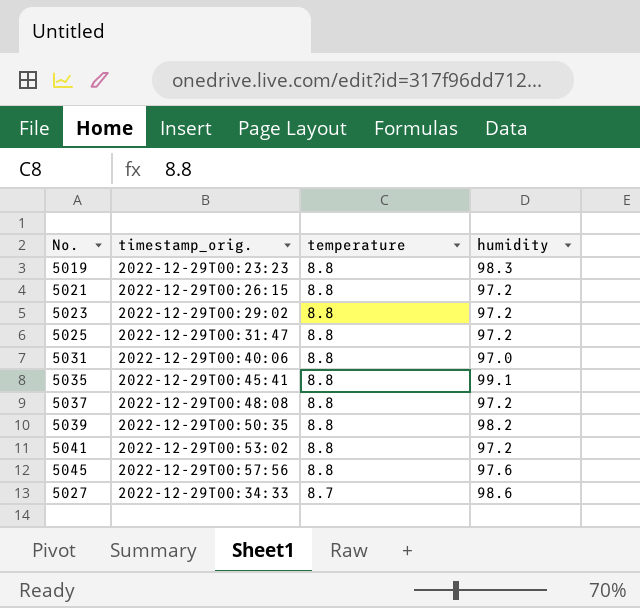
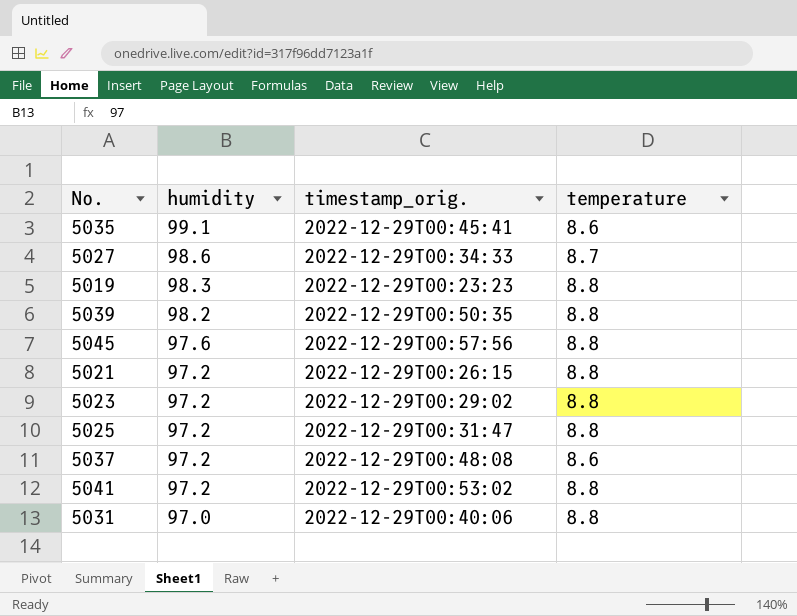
row order: temperature descending -> humidity descending
column humidity | position: 4 -> 2
5035 | temperature: 8.8 -> 8.6
5037 | temperature: 8.8 -> 8.6

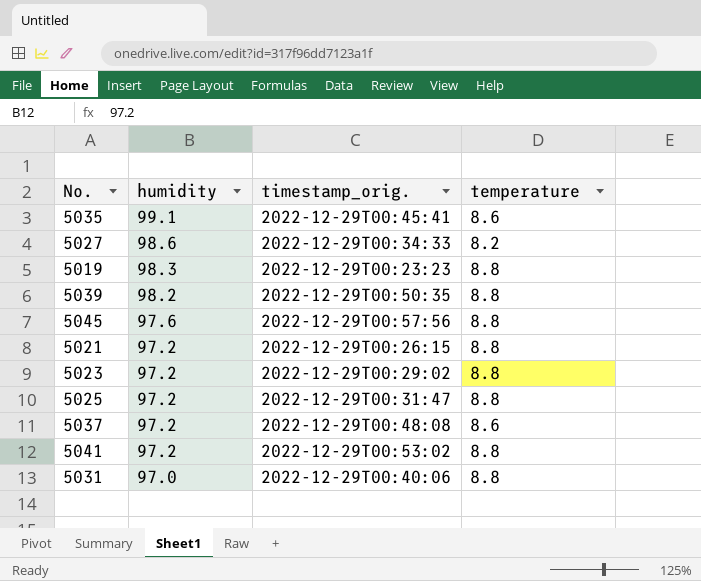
5027 | temperature: 8.7 -> 8.2

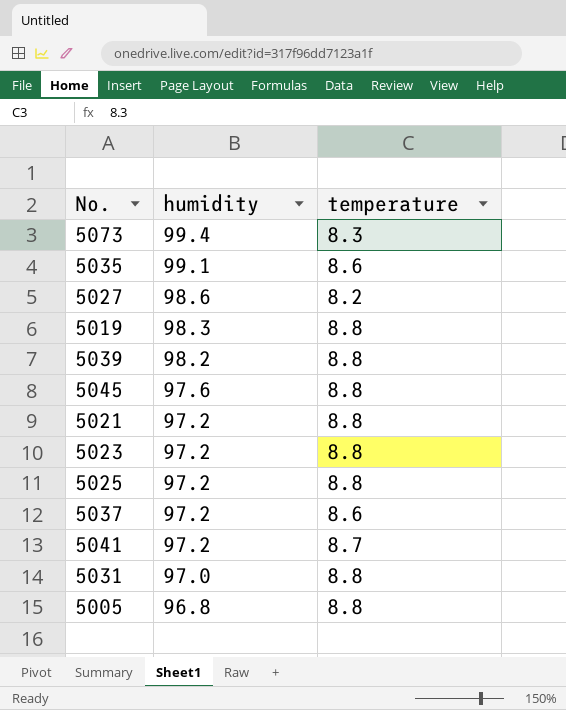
column timestamp_orig. | position: 3 -> none
row 5073: none -> 99.4 | 8.3
5041 | temperature: 8.8 -> 8.7
row 5005: none -> 96.8 | 8.8

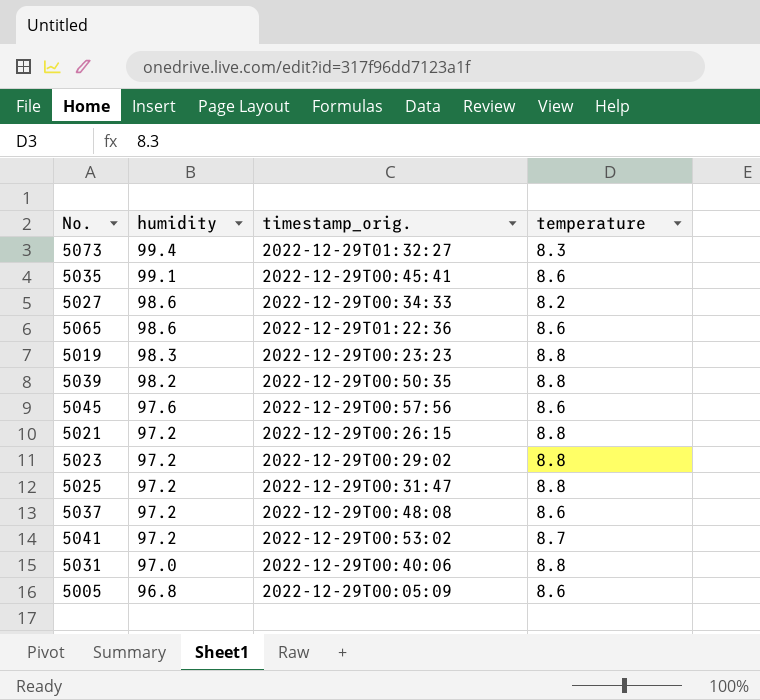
column timestamp_orig. | position: none -> 3
row 5065: none -> 98.6 | 2022-12-29T01:22:36 | 8.6
5045 | temperature: 8.8 -> 8.6
5005 | temperature: 8.8 -> 8.6

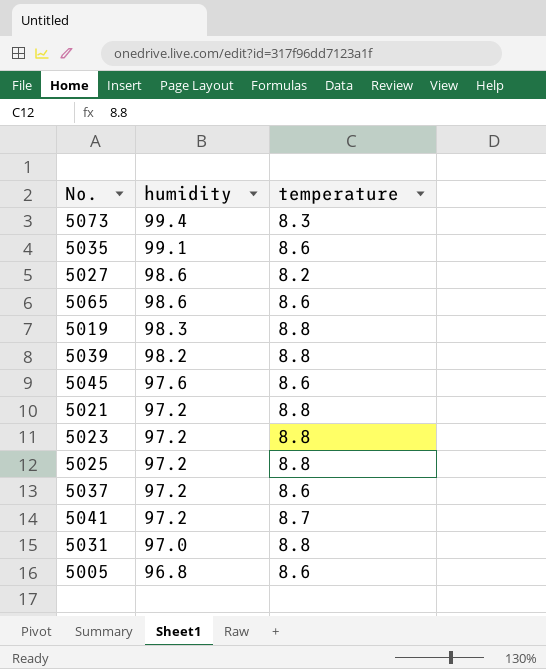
column timestamp_orig. | position: 3 -> none

